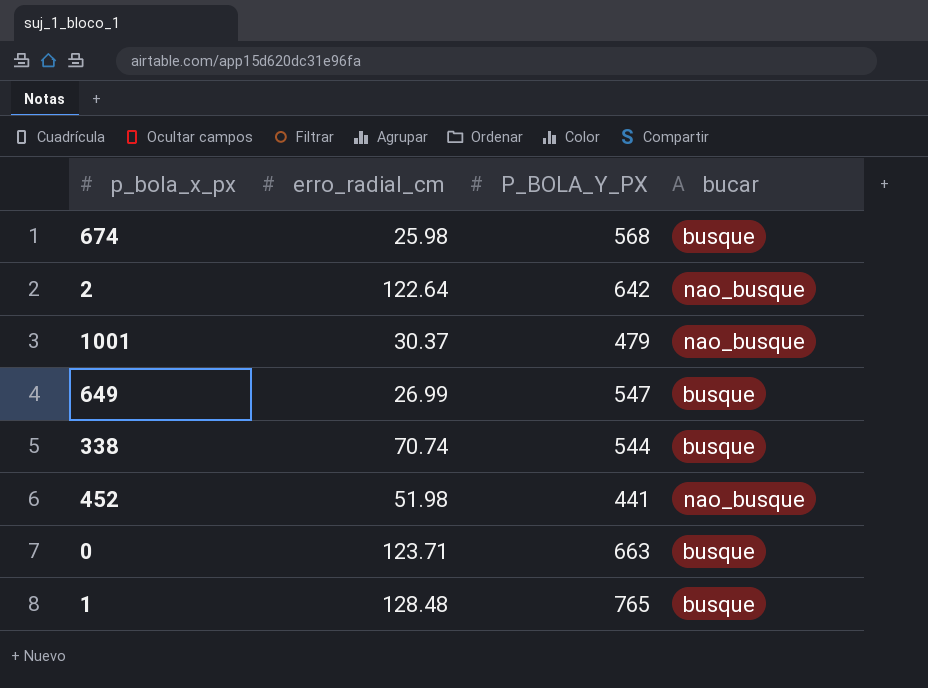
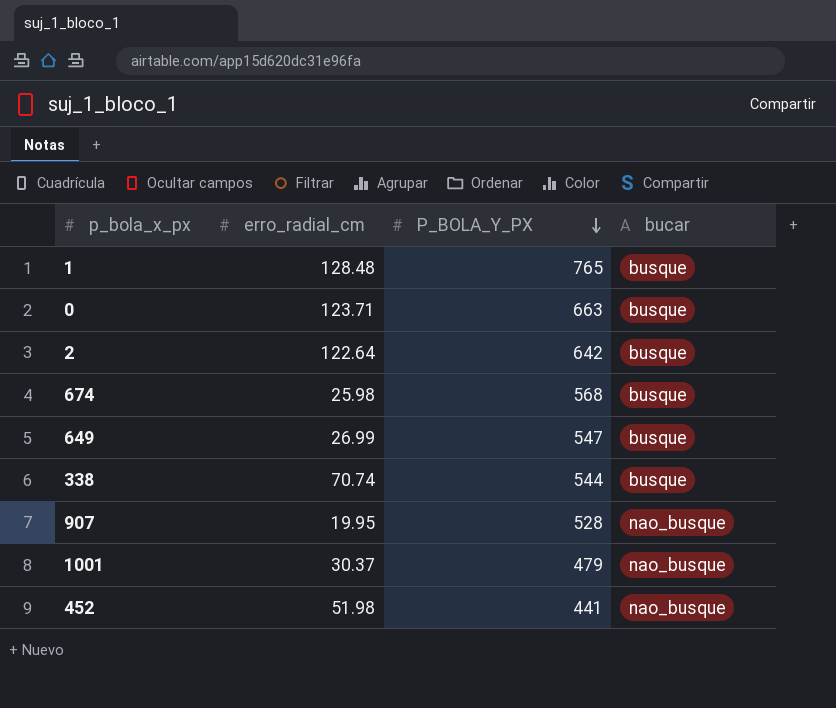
row order: none -> P_BOLA_Y_PX descending
2 | bucar: nao_busque -> busque
row 907: none -> 19.95 | 528 | nao_busque

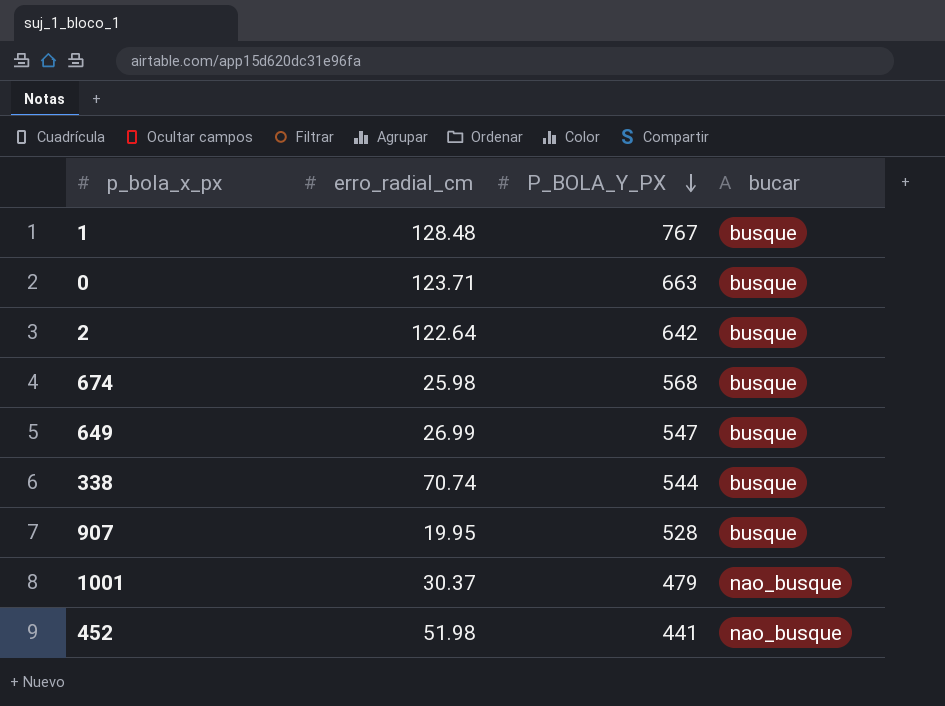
1 | P_BOLA_Y_PX: 765 -> 767
907 | bucar: nao_busque -> busque

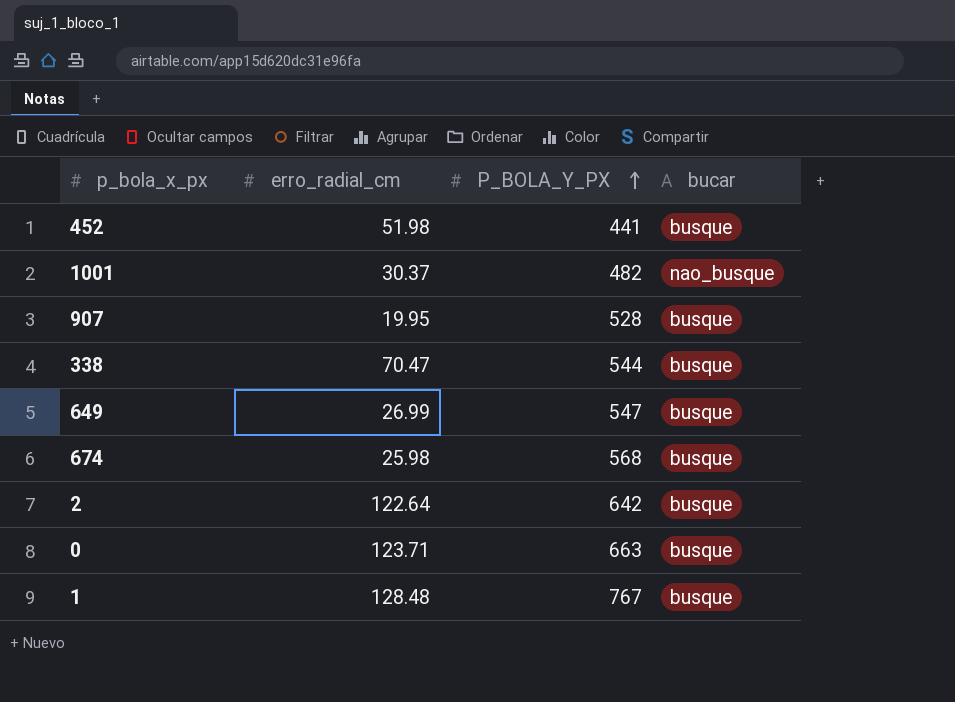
row order: P_BOLA_Y_PX descending -> P_BOLA_Y_PX ascending
452 | bucar: nao_busque -> busque
1001 | P_BOLA_Y_PX: 479 -> 482
338 | erro_radial_cm: 70.74 -> 70.47

